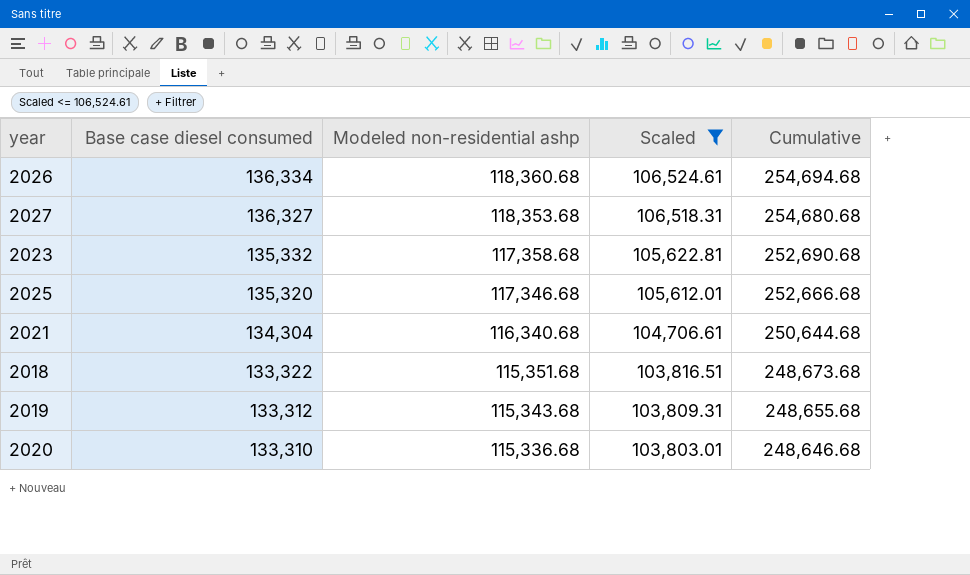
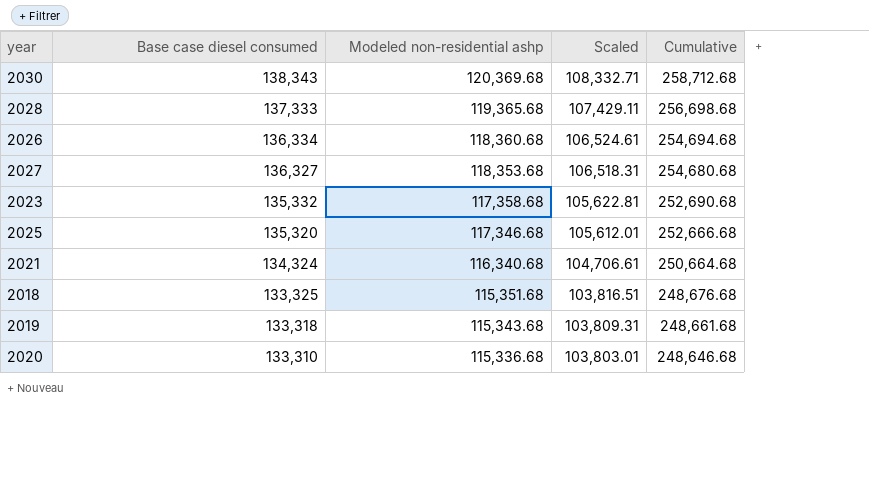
filter: Scaled <= 106,524.61 -> none
2021 | Base case diesel consumed: 134,304 -> 134,324
2021 | Cumulative: 250,644.68 -> 250,664.68
2018 | Base case diesel consumed: 133,322 -> 133,325
2018 | Cumulative: 248,673.68 -> 248,676.68
2019 | Base case diesel consumed: 133,312 -> 133,318
2019 | Cumulative: 248,655.68 -> 248,661.68

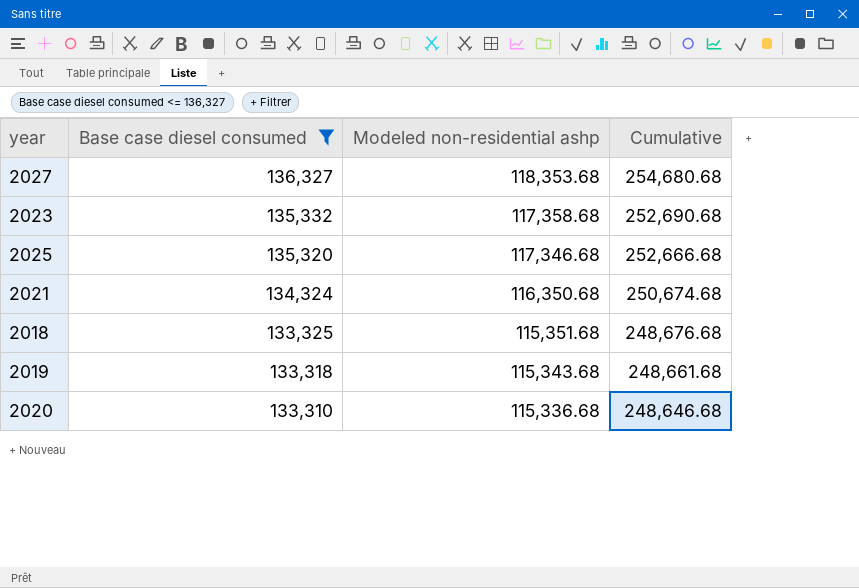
filter: none -> Base case diesel consumed <= 136,327
column Scaled | formula: [Modeled non-residential ashp] * 0.9 -> none
2021 | Modeled non-residential ashp: 116,340.68 -> 116,350.68
2021 | Cumulative: 250,664.68 -> 250,674.68

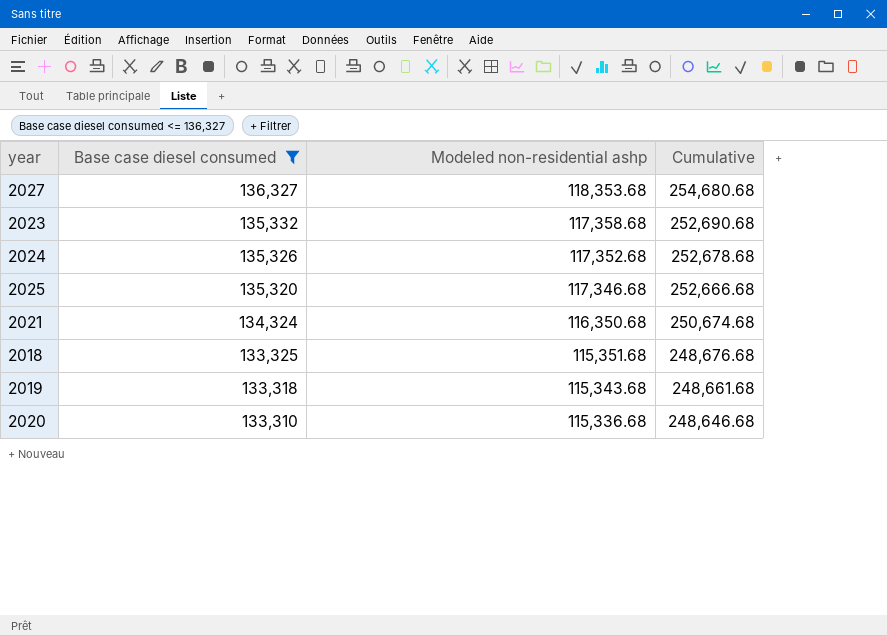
row 2024: none -> 135,326 | 117,352.68 | 252,678.68

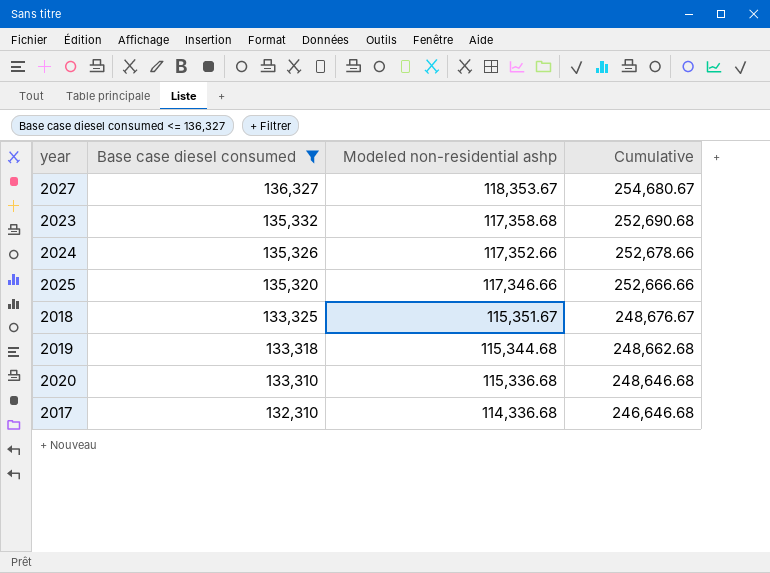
row 2021: 134,324 | 116,350.68 | 250,674.68 -> none
2027 | Modeled non-residential ashp: 118,353.68 -> 118,353.67
2027 | Cumulative: 254,680.68 -> 254,680.67
2024 | Modeled non-residential ashp: 117,352.68 -> 117,352.66
2024 | Cumulative: 252,678.68 -> 252,678.66
2025 | Modeled non-residential ashp: 117,346.68 -> 117,346.66
2025 | Cumulative: 252,666.68 -> 252,666.66
2018 | Modeled non-residential ashp: 115,351.68 -> 115,351.67
2018 | Cumulative: 248,676.68 -> 248,676.67
2019 | Modeled non-residential ashp: 115,343.68 -> 115,344.68
2019 | Cumulative: 248,661.68 -> 248,662.68
row 2017: none -> 132,310 | 114,336.68 | 246,646.68

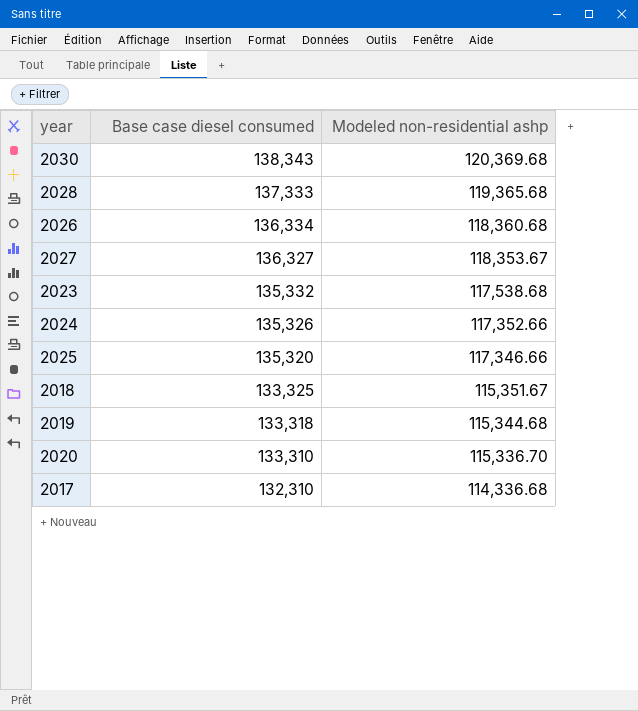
filter: Base case diesel consumed <= 136,327 -> none
column Cumulative | formula: [Base case diesel consumed] + [Modeled non-residential ashp] -> none
2023 | Modeled non-residential ashp: 117,358.68 -> 117,538.68
2020 | Modeled non-residential ashp: 115,336.68 -> 115,336.70

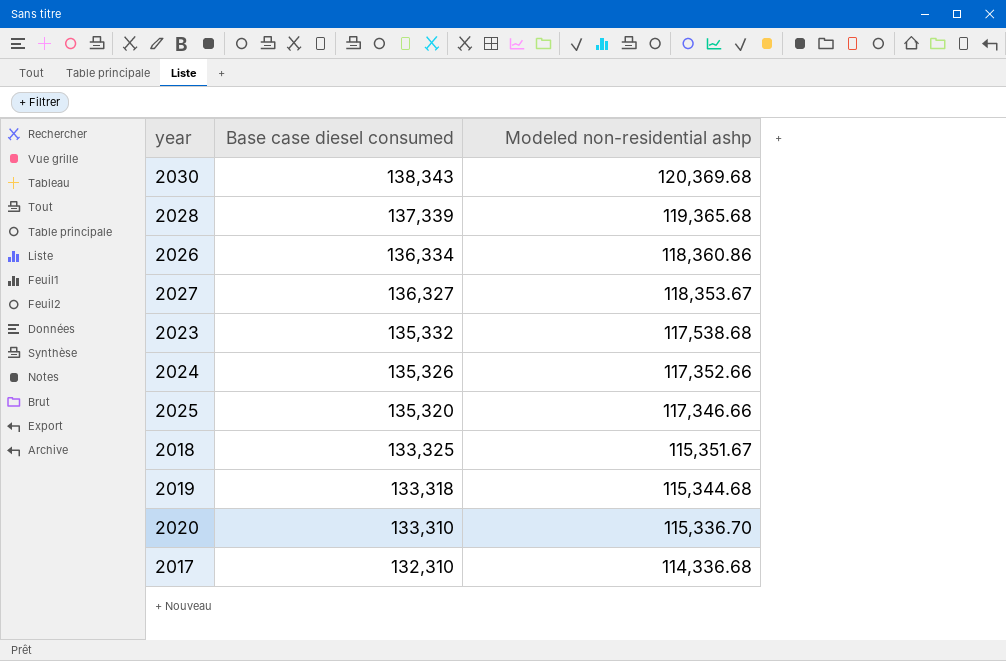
2028 | Base case diesel consumed: 137,333 -> 137,339
2026 | Modeled non-residential ashp: 118,360.68 -> 118,360.86

